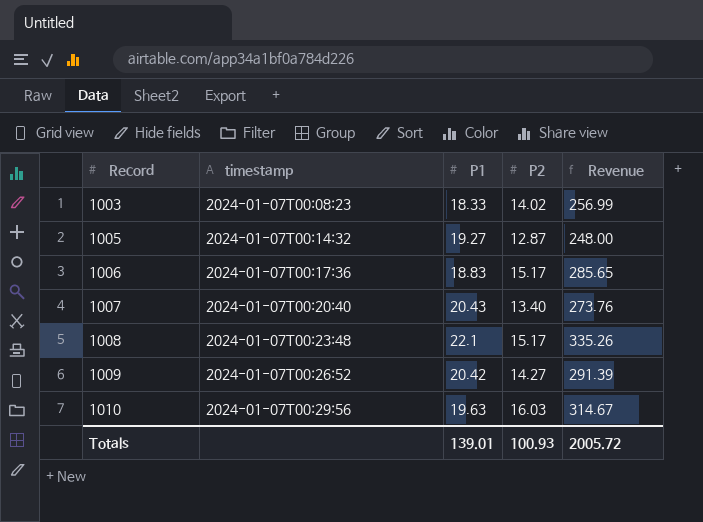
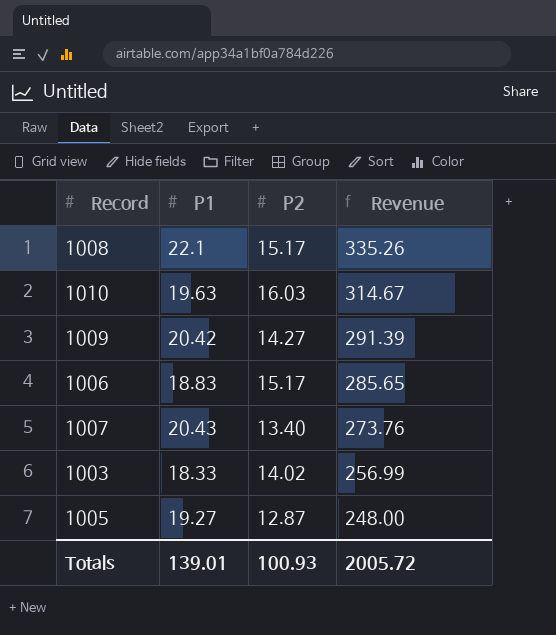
row order: Record ascending -> Revenue descending
column timestamp | position: 2 -> none

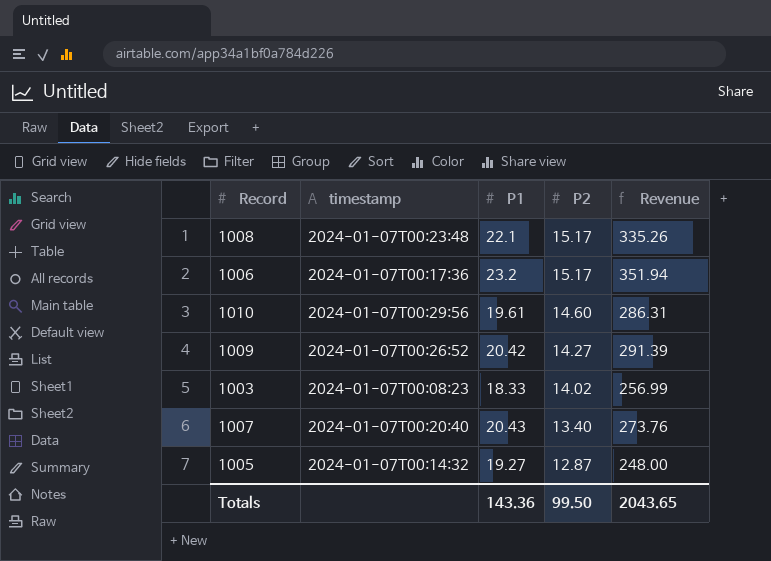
row order: Revenue descending -> P2 descending
column timestamp | position: none -> 2
1006 | P1: 18.83 -> 23.2
1006 | Revenue: 285.65 -> 351.94
1010 | P1: 19.63 -> 19.61
1010 | P2: 16.03 -> 14.60
1010 | Revenue: 314.67 -> 286.31
Totals | P1: 139.01 -> 143.36
Totals | P2: 100.93 -> 99.50
Totals | Revenue: 2005.72 -> 2043.65

